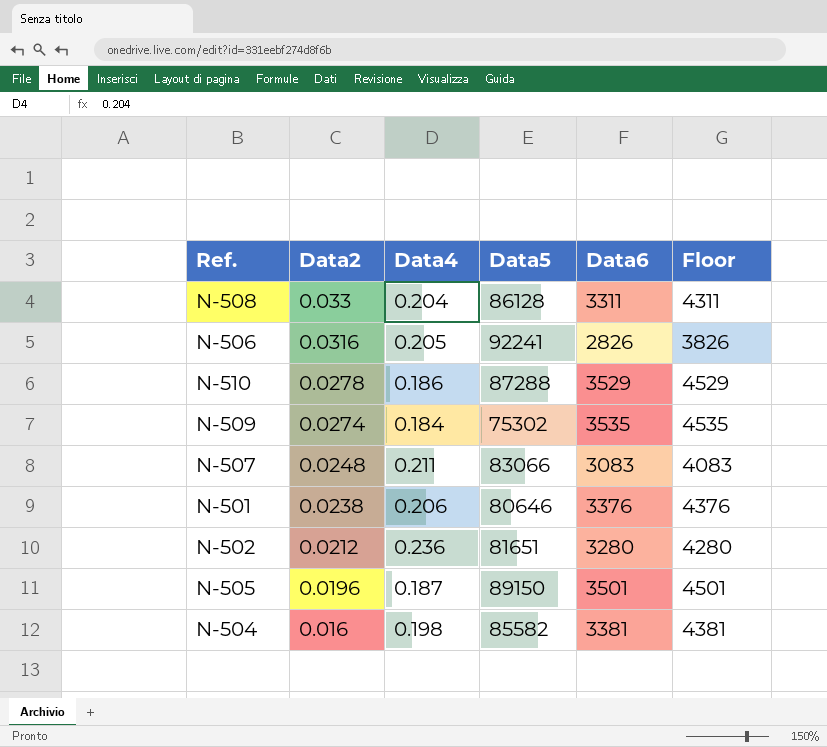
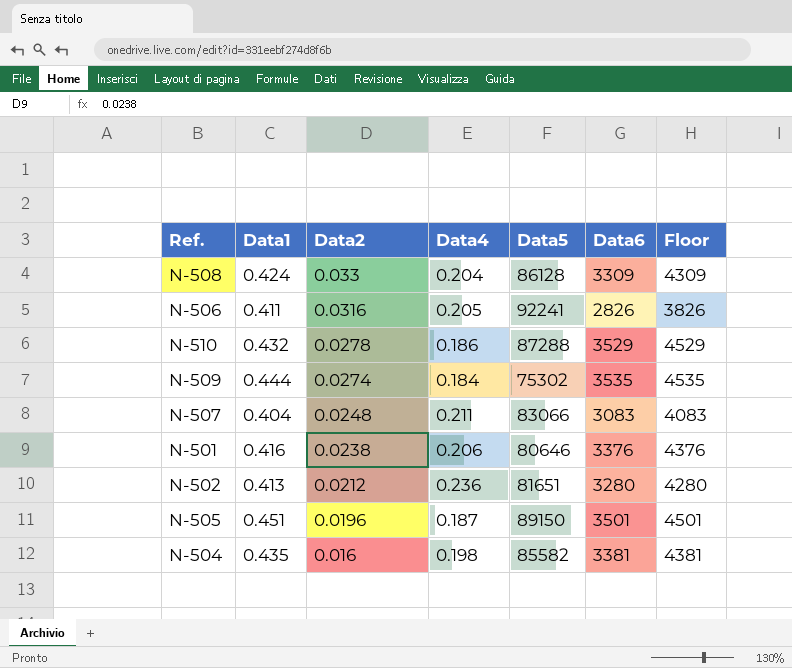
column Data1 | position: none -> 2
N-508 | Data6: 3311 -> 3309
N-508 | Floor: 4311 -> 4309

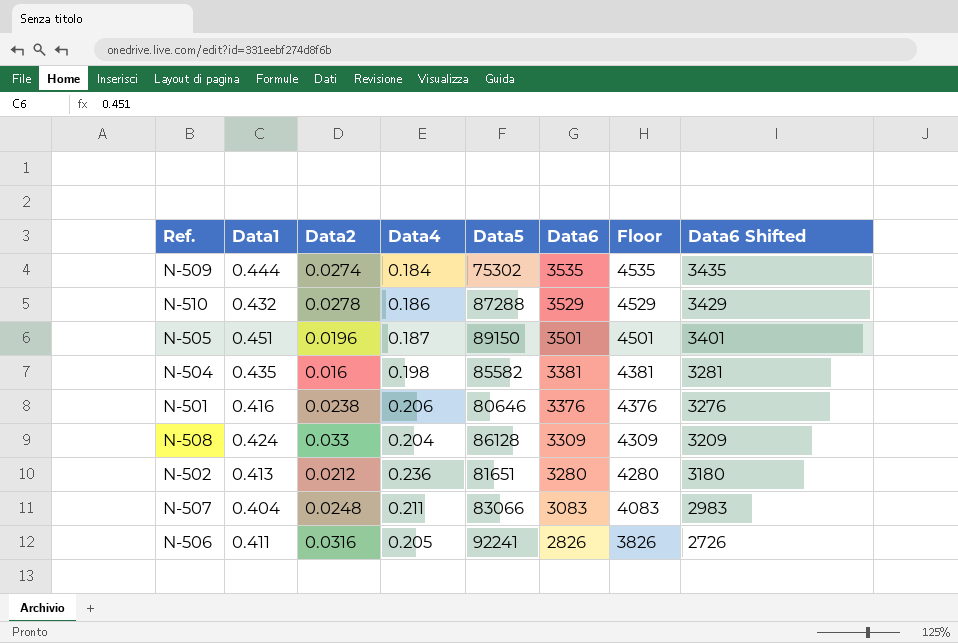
row order: Data2 descending -> Data6 descending
column Data6 Shifted | formula: none -> [Data6] - 100

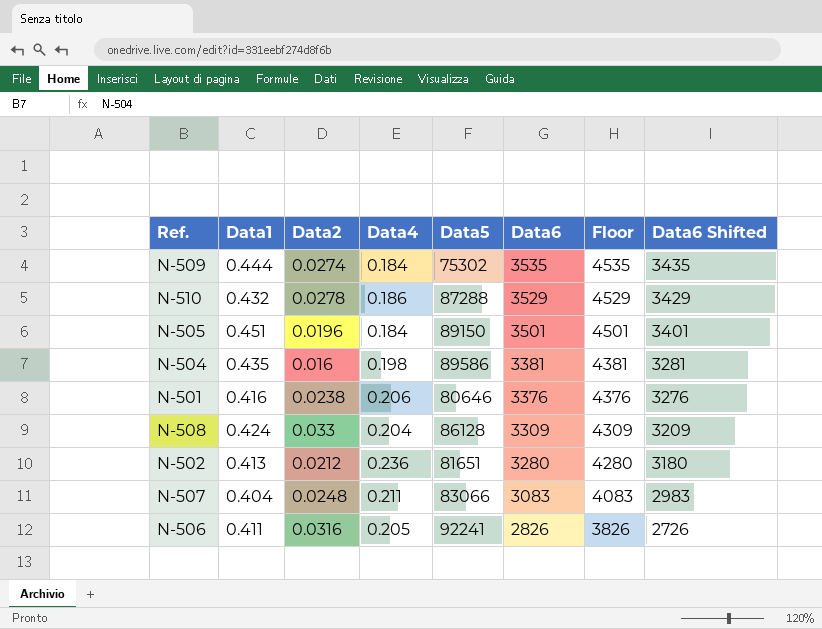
N-505 | Data4: 0.187 -> 0.184
N-504 | Data5: 85582 -> 89586

